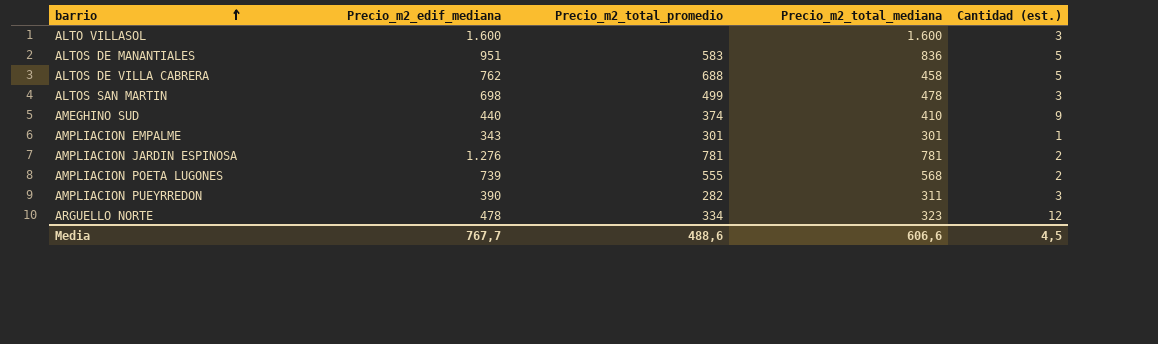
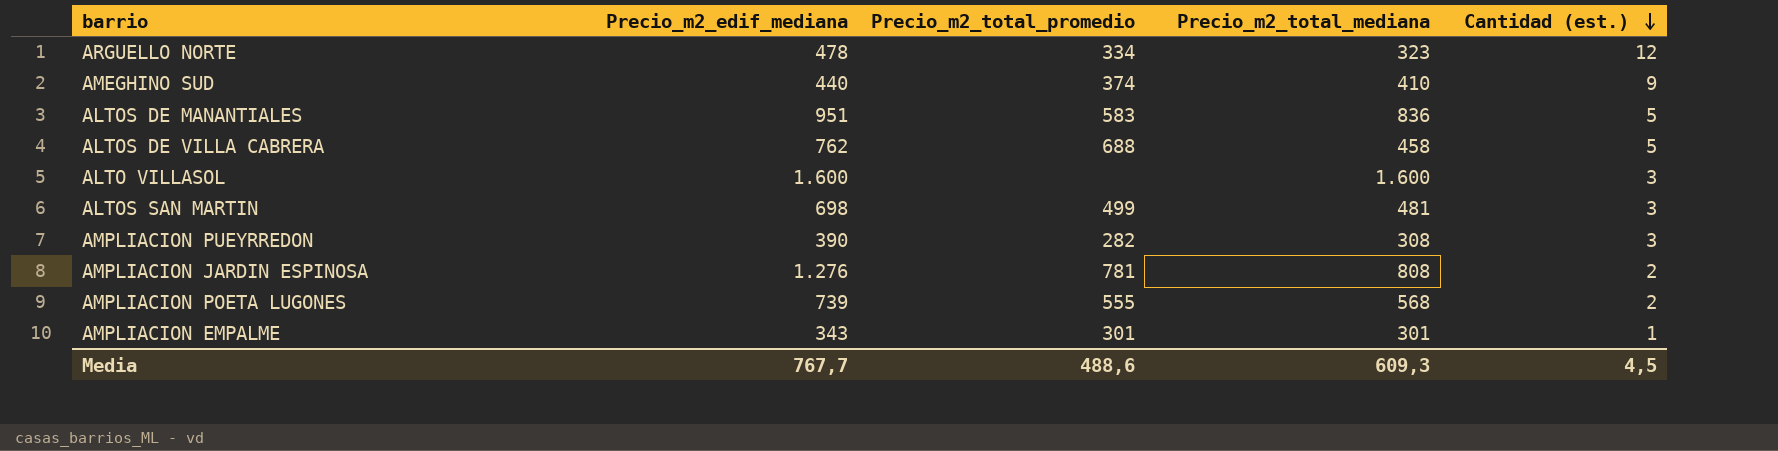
row order: barrio ascending -> Cantidad (est.) descending
ALTOS SAN MARTIN | Precio_m2_total_mediana: 478 -> 481
AMPLIACION PUEYRREDON | Precio_m2_total_mediana: 311 -> 308
AMPLIACION JARDIN ESPINOSA | Precio_m2_total_mediana: 781 -> 808
Media | Precio_m2_total_mediana: 606,6 -> 609,3

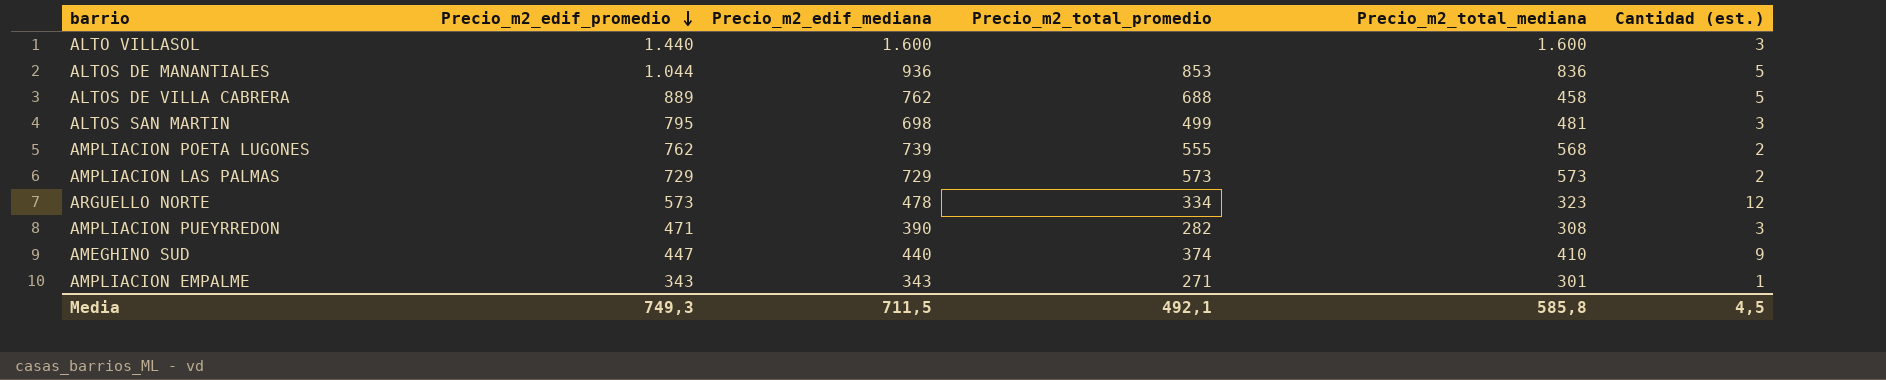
row order: Cantidad (est.) descending -> Precio_m2_edif_promedio descending
column Precio_m2_edif_promedio | position: none -> 2
row AMPLIACION JARDIN ESPINOSA: 1.276 | 781 | 808 | 2 -> none
ALTOS DE MANANTIALES | Precio_m2_edif_mediana: 951 -> 936
ALTOS DE MANANTIALES | Precio_m2_total_promedio: 583 -> 853
row AMPLIACION LAS PALMAS: none -> 729 | 729 | 573 | 573 | 2
AMPLIACION EMPALME | Precio_m2_total_promedio: 301 -> 271
Media | Precio_m2_edif_mediana: 767,7 -> 711,5
Media | Precio_m2_total_promedio: 488,6 -> 492,1
Media | Precio_m2_total_mediana: 609,3 -> 585,8

